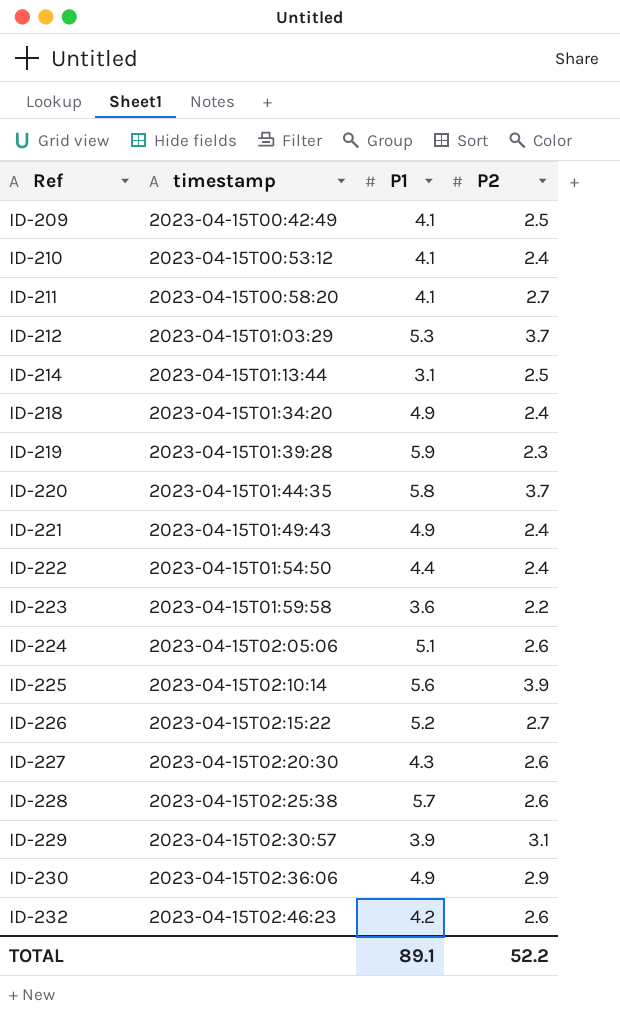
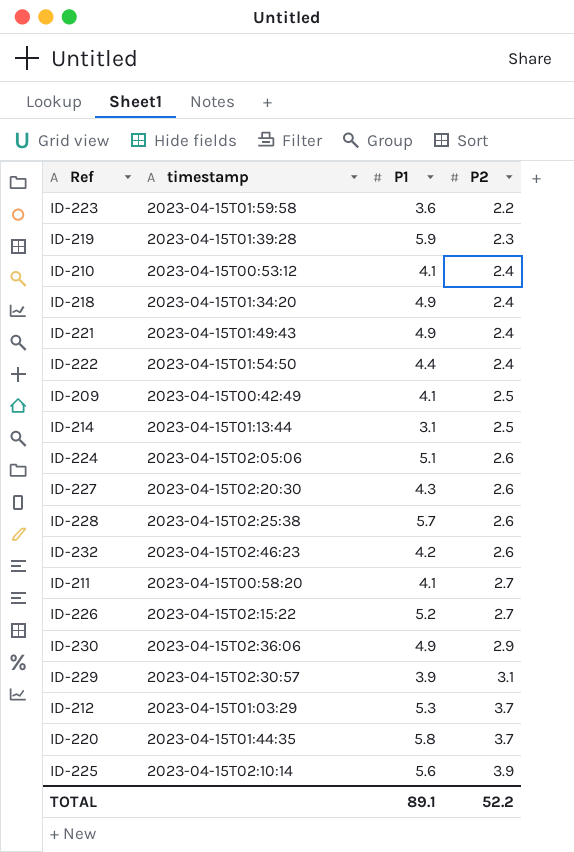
row order: Ref ascending -> P2 ascending

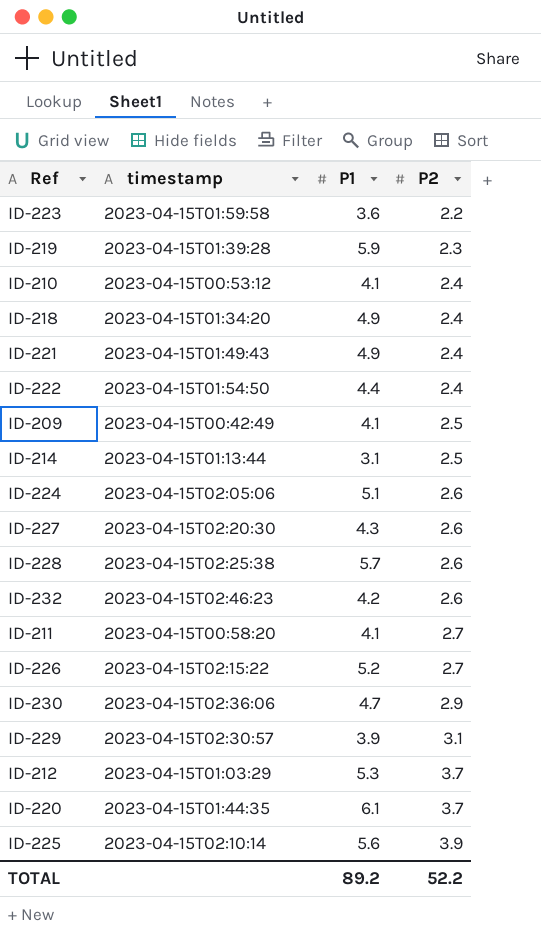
ID-230 | P1: 4.9 -> 4.7
ID-220 | P1: 5.8 -> 6.1
TOTAL | P1: 89.1 -> 89.2

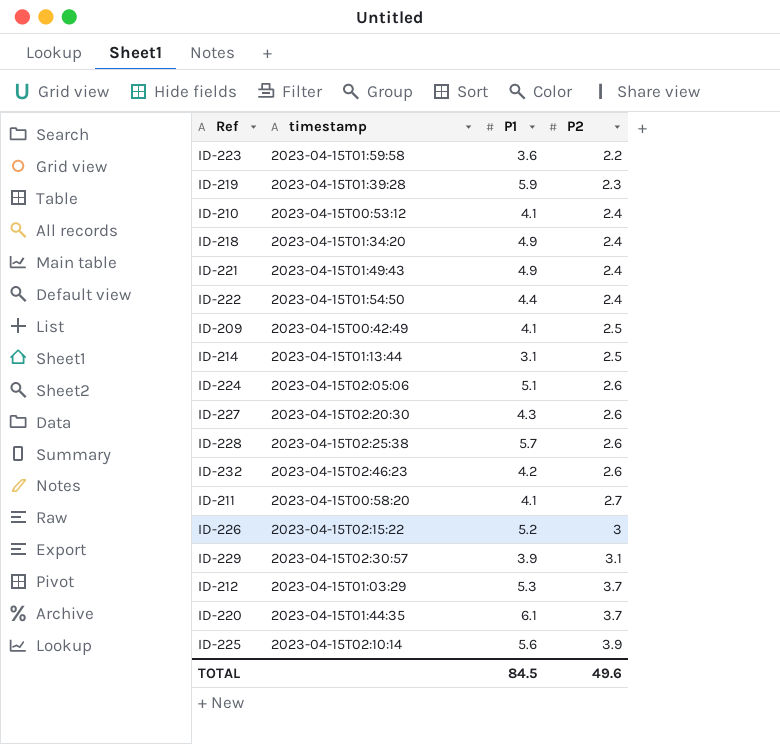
row ID-230: 2023-04-15T02:36:06 | 4.7 | 2.9 -> none
ID-226 | P2: 2.7 -> 3
TOTAL | P1: 89.2 -> 84.5
TOTAL | P2: 52.2 -> 49.6

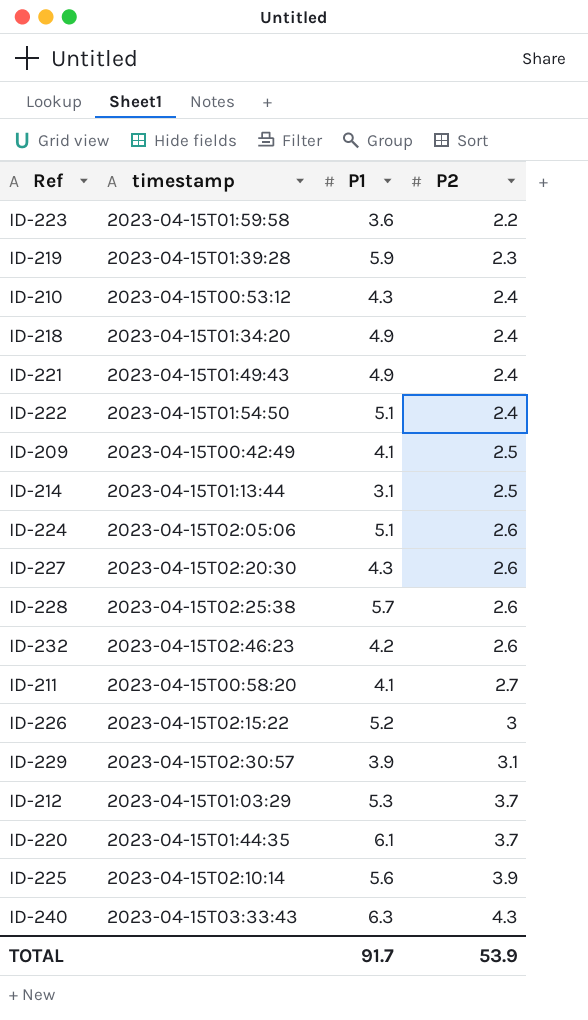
ID-210 | P1: 4.1 -> 4.3
ID-222 | P1: 4.4 -> 5.1
row ID-240: none -> 2023-04-15T03:33:43 | 6.3 | 4.3
TOTAL | P1: 84.5 -> 91.7
TOTAL | P2: 49.6 -> 53.9

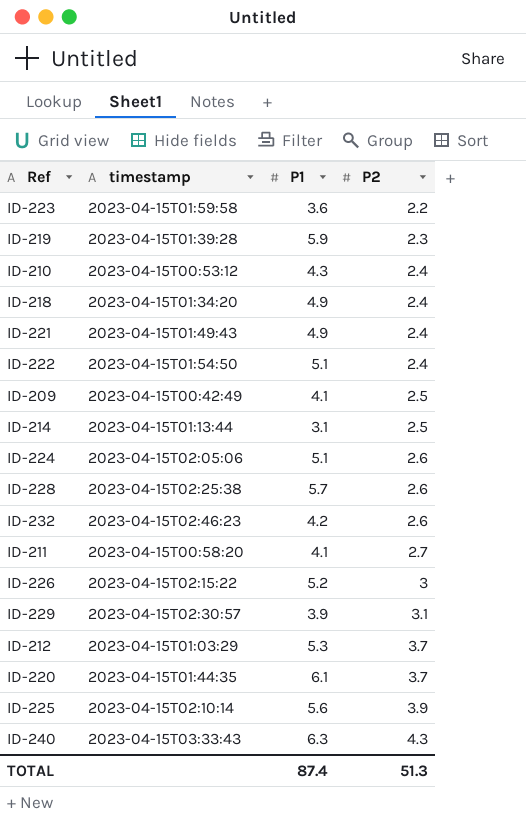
row ID-227: 2023-04-15T02:20:30 | 4.3 | 2.6 -> none
TOTAL | P1: 91.7 -> 87.4
TOTAL | P2: 53.9 -> 51.3

